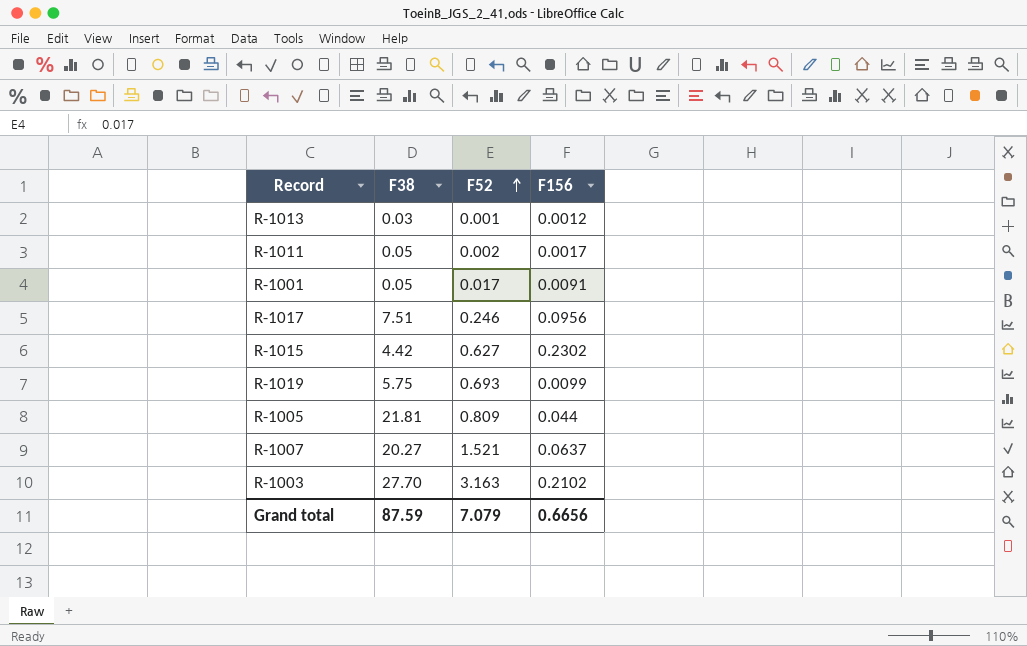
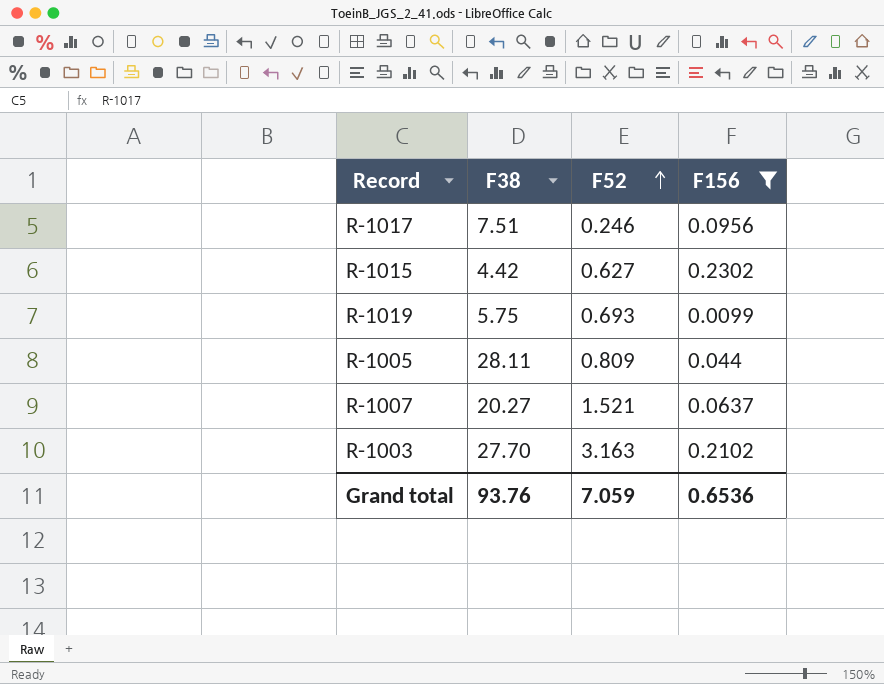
filter: none -> F156 >= 0.0099
R-1005 | F38: 21.81 -> 28.11
Grand total | F38: 87.59 -> 93.76
Grand total | F52: 7.079 -> 7.059
Grand total | F156: 0.6656 -> 0.6536

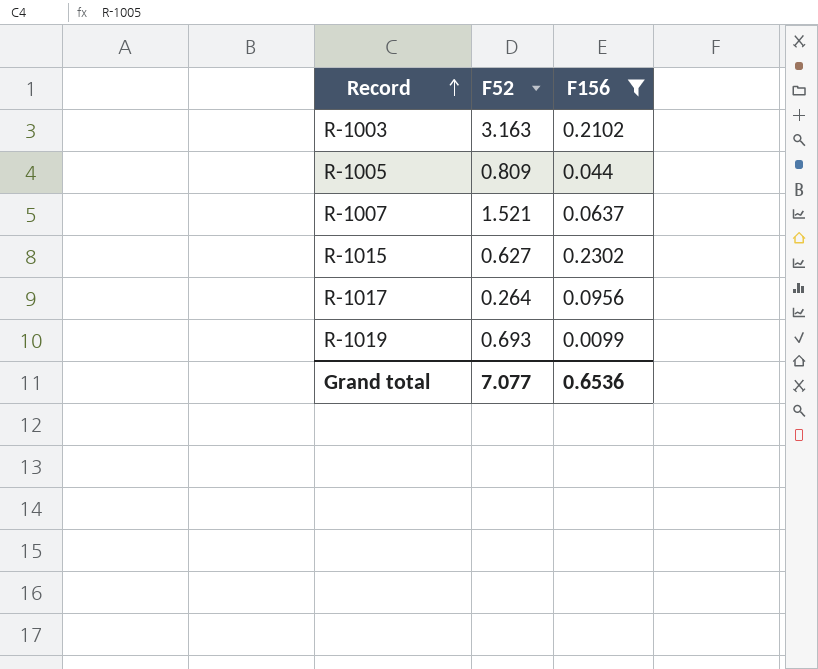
row order: F52 ascending -> Record ascending
column F38 | position: 2 -> none
R-1017 | F52: 0.246 -> 0.264
Grand total | F52: 7.059 -> 7.077

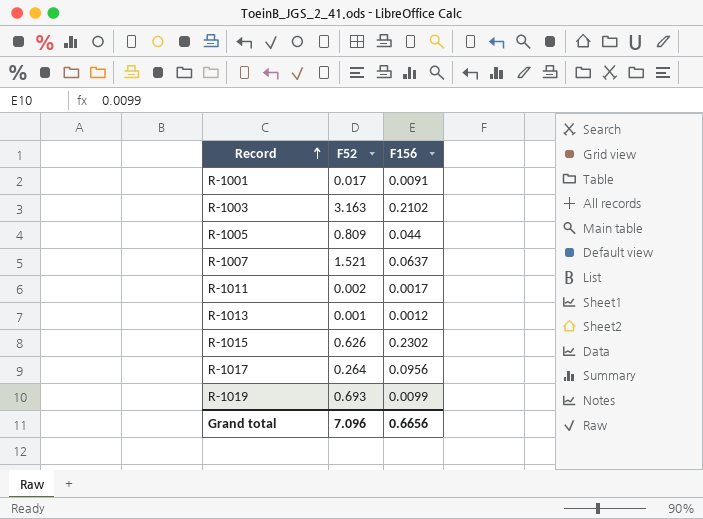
filter: F156 >= 0.0099 -> none
R-1015 | F52: 0.627 -> 0.626
Grand total | F52: 7.077 -> 7.096
Grand total | F156: 0.6536 -> 0.6656

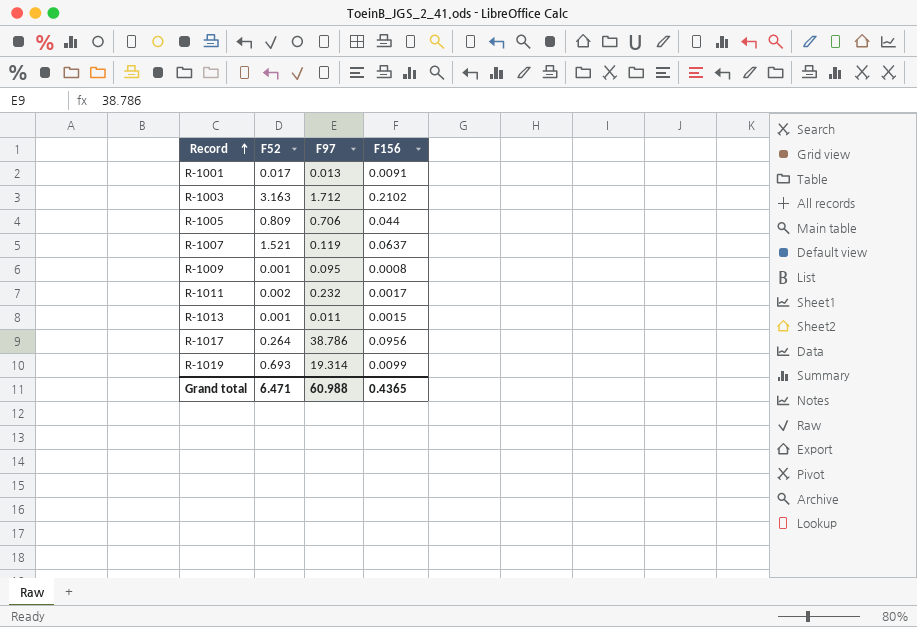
column F97 | position: none -> 3
row R-1015: 0.626 | 0.2302 -> none
row R-1009: none -> 0.001 | 0.095 | 0.0008
R-1013 | F156: 0.0012 -> 0.0015
Grand total | F52: 7.096 -> 6.471
Grand total | F156: 0.6656 -> 0.4365

